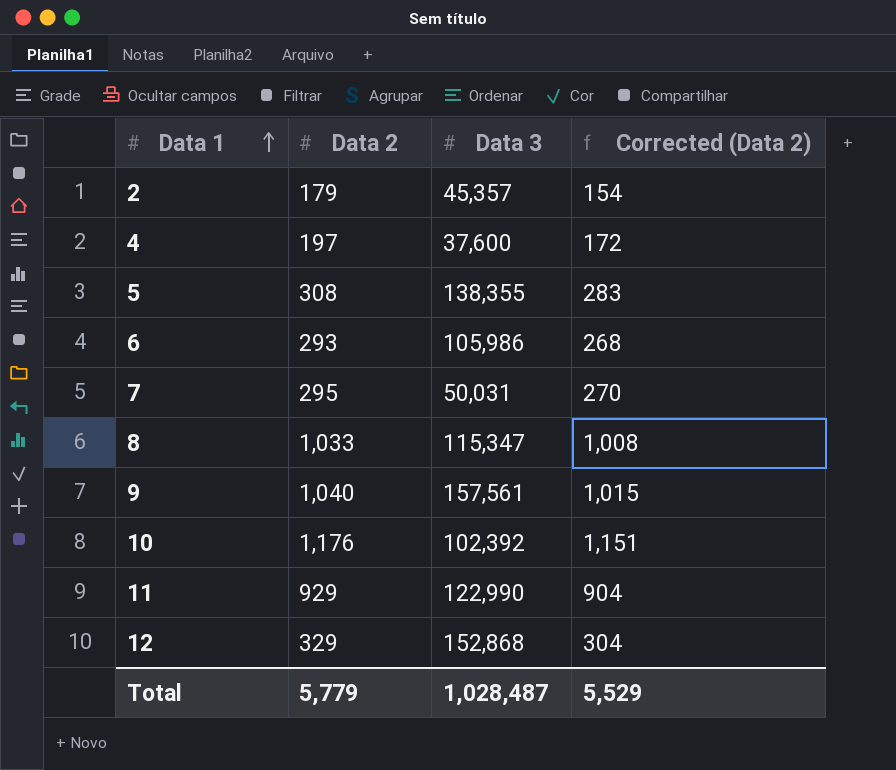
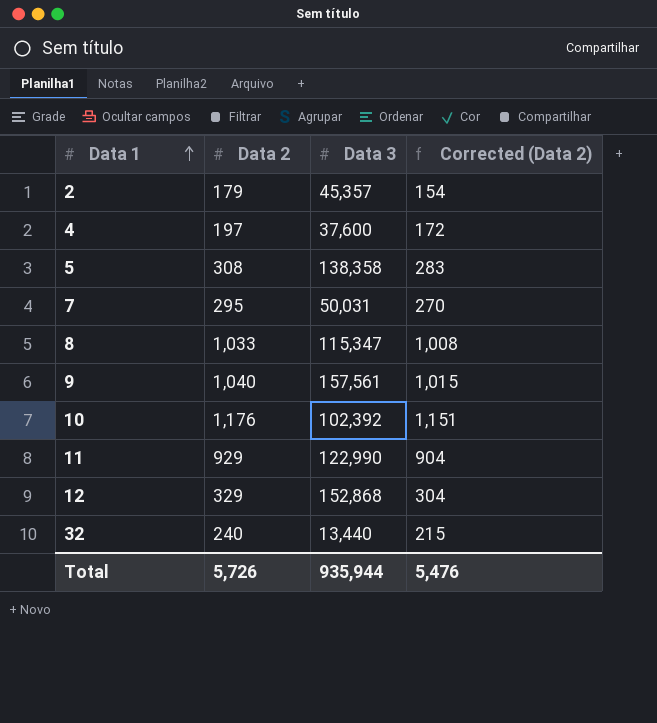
row 6: 293 | 105,986 | 268 -> none
5 | Data 3: 138,355 -> 138,358
row 32: none -> 240 | 13,440 | 215
Total | Data 2: 5,779 -> 5,726
Total | Data 3: 1,028,487 -> 935,944
Total | Corrected (Data 2): 5,529 -> 5,476

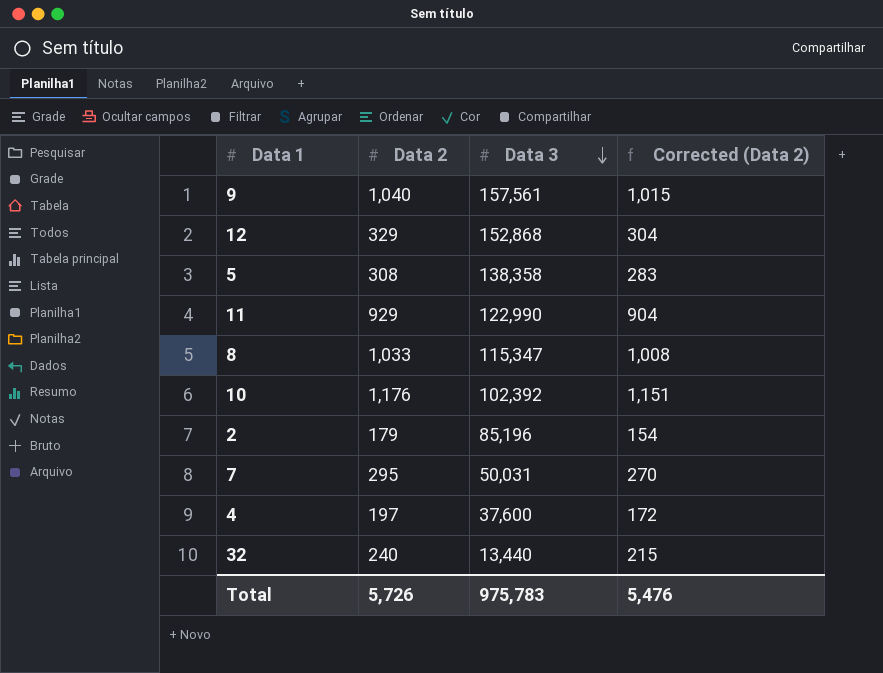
row order: Data 1 ascending -> Data 3 descending
2 | Data 3: 45,357 -> 85,196
Total | Data 3: 935,944 -> 975,783

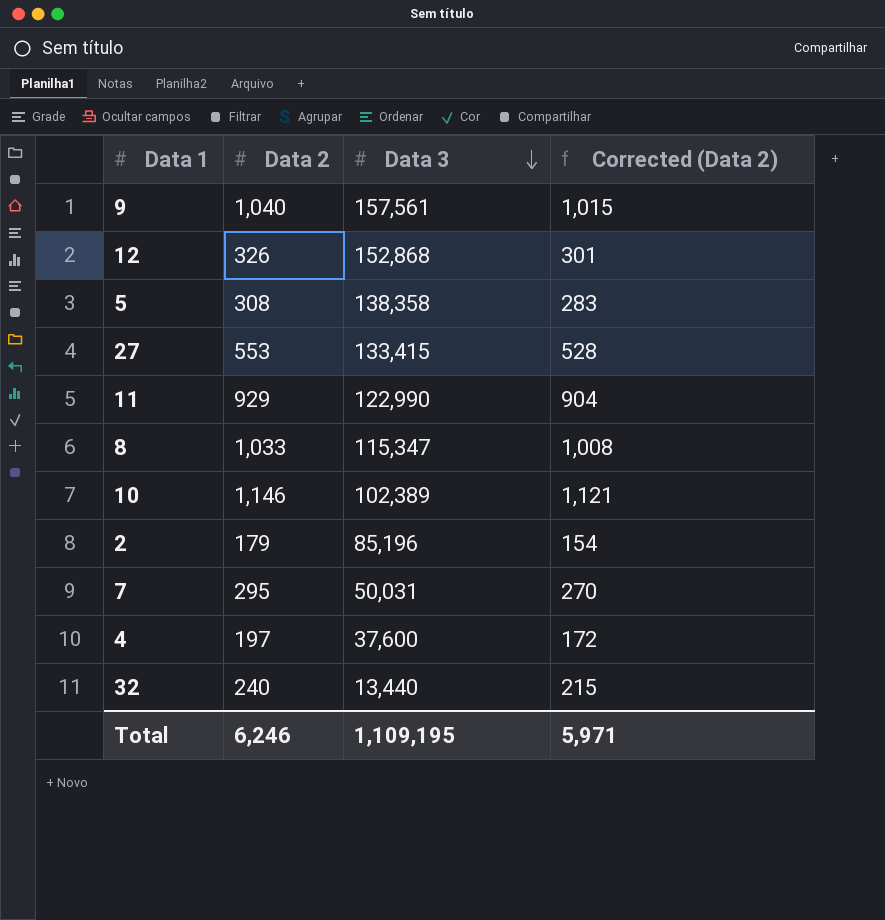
12 | Data 2: 329 -> 326
12 | Corrected (Data 2): 304 -> 301
row 27: none -> 553 | 133,415 | 528
10 | Data 2: 1,176 -> 1,146
10 | Data 3: 102,392 -> 102,389
10 | Corrected (Data 2): 1,151 -> 1,121
Total | Data 2: 5,726 -> 6,246
Total | Data 3: 975,783 -> 1,109,195
Total | Corrected (Data 2): 5,476 -> 5,971

